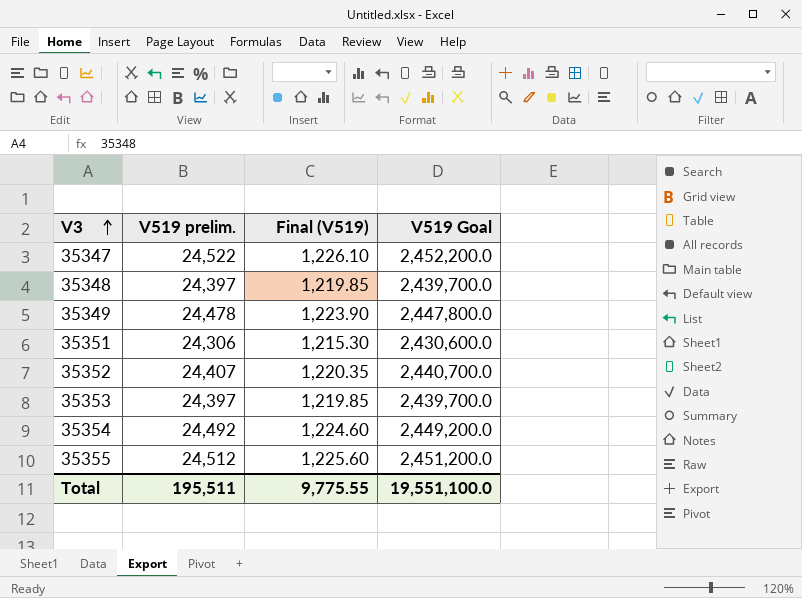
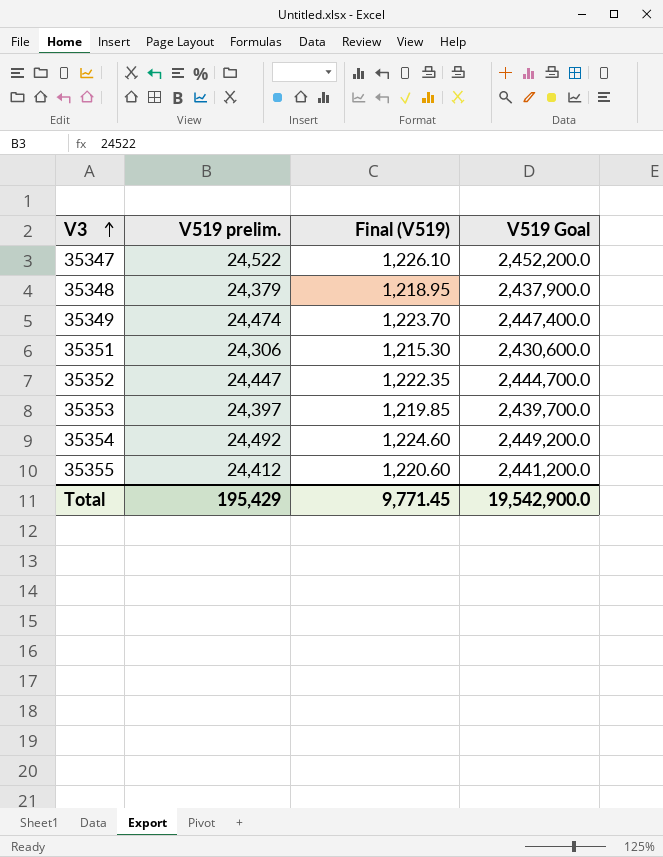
35348 | V519 prelim.: 24,397 -> 24,379
35348 | Final (V519): 1,219.85 -> 1,218.95
35348 | V519 Goal: 2,439,700.0 -> 2,437,900.0
35349 | V519 prelim.: 24,478 -> 24,474
35349 | Final (V519): 1,223.90 -> 1,223.70
35349 | V519 Goal: 2,447,800.0 -> 2,447,400.0
35352 | V519 prelim.: 24,407 -> 24,447
35352 | Final (V519): 1,220.35 -> 1,222.35
35352 | V519 Goal: 2,440,700.0 -> 2,444,700.0
35355 | V519 prelim.: 24,512 -> 24,412
35355 | Final (V519): 1,225.60 -> 1,220.60
35355 | V519 Goal: 2,451,200.0 -> 2,441,200.0
Total | V519 prelim.: 195,511 -> 195,429
Total | Final (V519): 9,775.55 -> 9,771.45
Total | V519 Goal: 19,551,100.0 -> 19,542,900.0

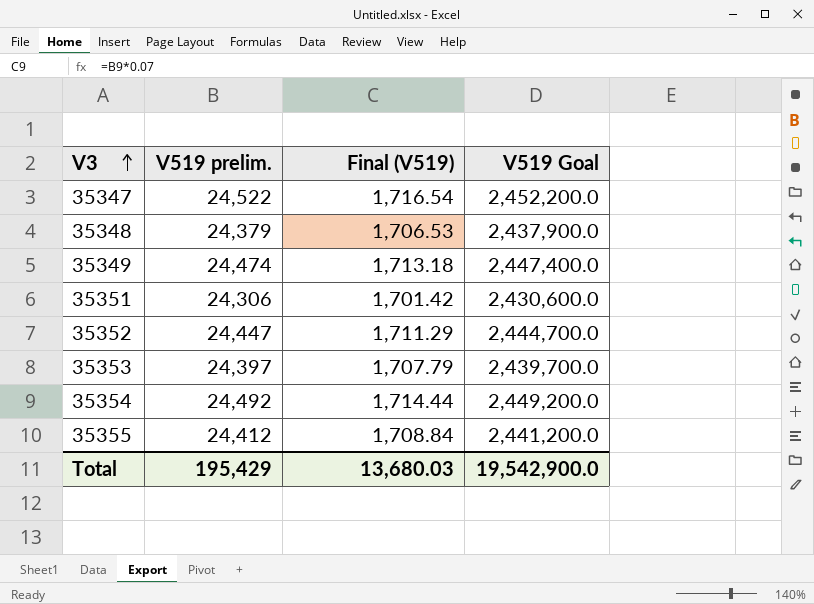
column Final (V519) | formula: [V519 prelim.] * 0.05 -> [V519 prelim.] * 0.07
Total | Final (V519): 9,771.45 -> 13,680.03

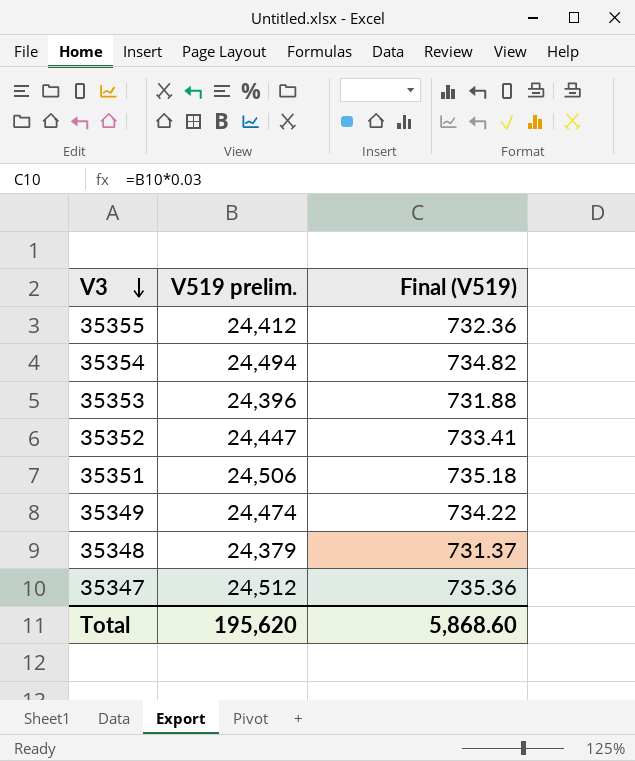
row order: V3 ascending -> V3 descending
column V519 Goal | formula: [V519 prelim.] * 100 -> none
column Final (V519) | formula: [V519 prelim.] * 0.07 -> [V519 prelim.] * 0.03
35354 | V519 prelim.: 24,492 -> 24,494
35353 | V519 prelim.: 24,397 -> 24,396
35351 | V519 prelim.: 24,306 -> 24,506
35347 | V519 prelim.: 24,522 -> 24,512
Total | V519 prelim.: 195,429 -> 195,620
Total | Final (V519): 13,680.03 -> 5,868.60

